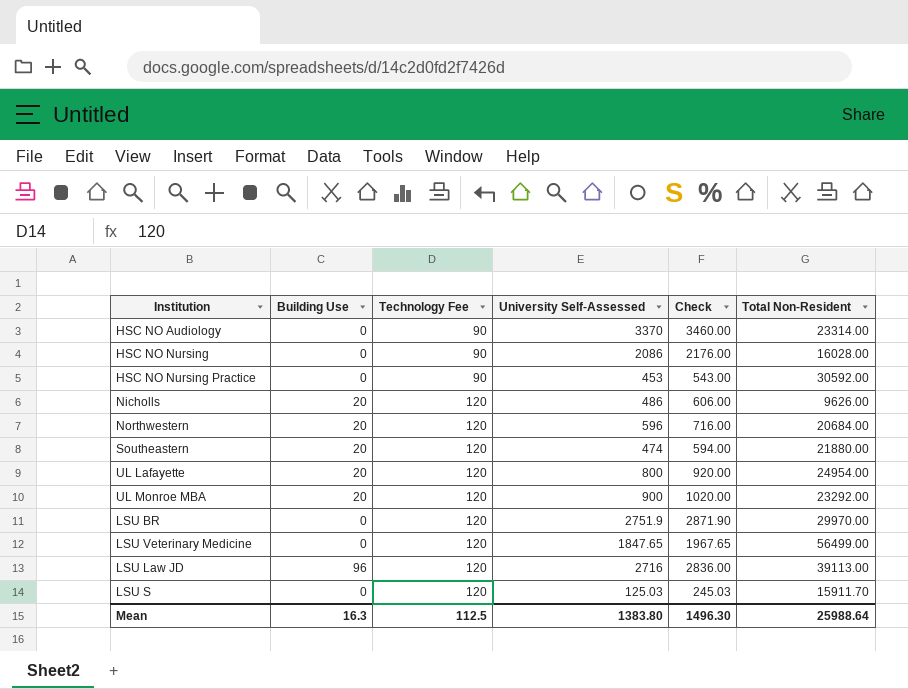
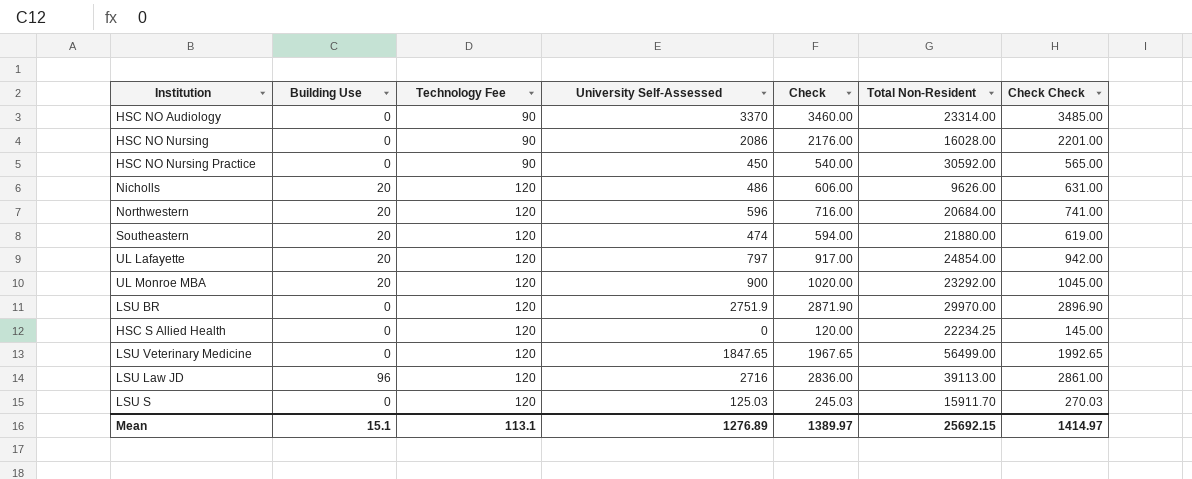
column Check Check | formula: none -> [Check] + 25
HSC NO Nursing Practice | University Self-Assessed: 453 -> 450
HSC NO Nursing Practice | Check: 543.00 -> 540.00
UL Lafayette | University Self-Assessed: 800 -> 797
UL Lafayette | Check: 920.00 -> 917.00
UL Lafayette | Total Non-Resident: 24954.00 -> 24854.00
row HSC S Allied Health: none -> 0 | 120 | 0 | 120.00 | 22234.25 | 145.00
Mean | Building Use: 16.3 -> 15.1
Mean | Technology Fee: 112.5 -> 113.1
Mean | University Self-Assessed: 1383.80 -> 1276.89
Mean | Check: 1496.30 -> 1389.97
Mean | Total Non-Resident: 25988.64 -> 25692.15

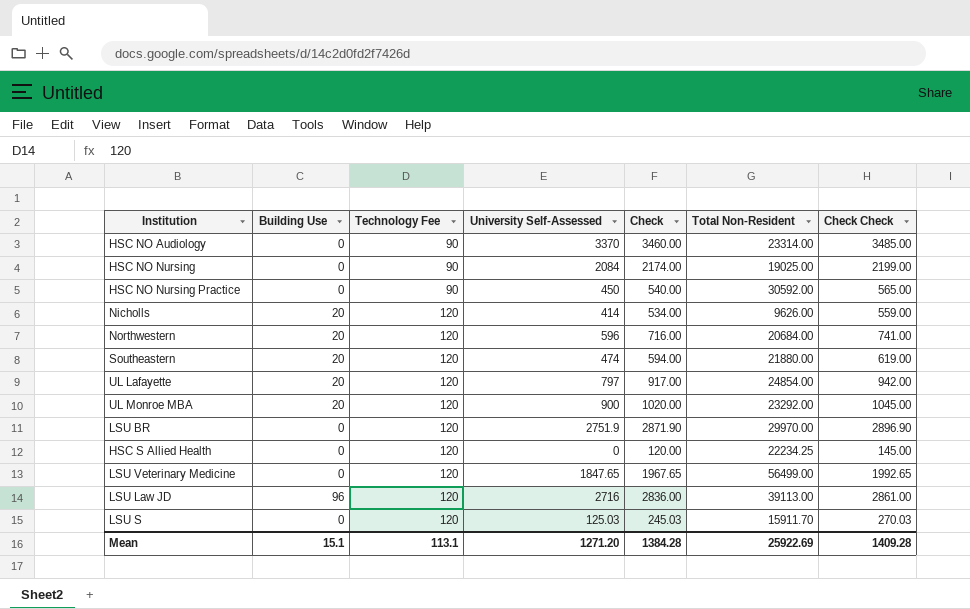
HSC NO Nursing | University Self-Assessed: 2086 -> 2084
HSC NO Nursing | Check: 2176.00 -> 2174.00
HSC NO Nursing | Total Non-Resident: 16028.00 -> 19025.00
HSC NO Nursing | Check Check: 2201.00 -> 2199.00
Nicholls | University Self-Assessed: 486 -> 414
Nicholls | Check: 606.00 -> 534.00
Nicholls | Check Check: 631.00 -> 559.00
Mean | University Self-Assessed: 1276.89 -> 1271.20
Mean | Check: 1389.97 -> 1384.28
Mean | Total Non-Resident: 25692.15 -> 25922.69
Mean | Check Check: 1414.97 -> 1409.28

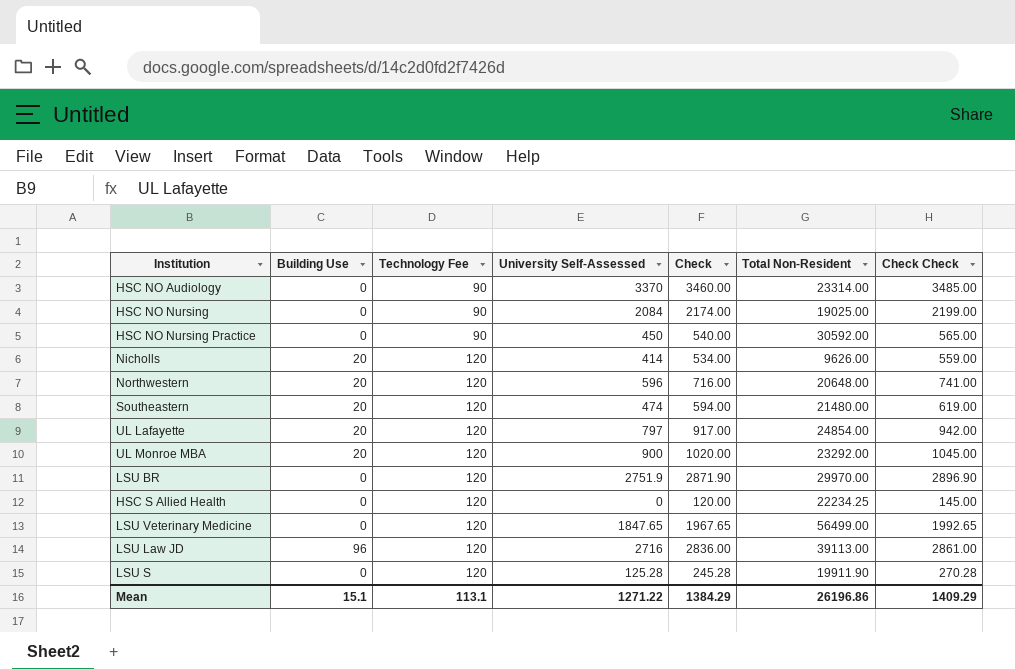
Northwestern | Total Non-Resident: 20684.00 -> 20648.00
Southeastern | Total Non-Resident: 21880.00 -> 21480.00
LSU S | University Self-Assessed: 125.03 -> 125.28
LSU S | Check: 245.03 -> 245.28
LSU S | Total Non-Resident: 15911.70 -> 19911.90
LSU S | Check Check: 270.03 -> 270.28
Mean | University Self-Assessed: 1271.20 -> 1271.22
Mean | Check: 1384.28 -> 1384.29
Mean | Total Non-Resident: 25922.69 -> 26196.86
Mean | Check Check: 1409.28 -> 1409.29

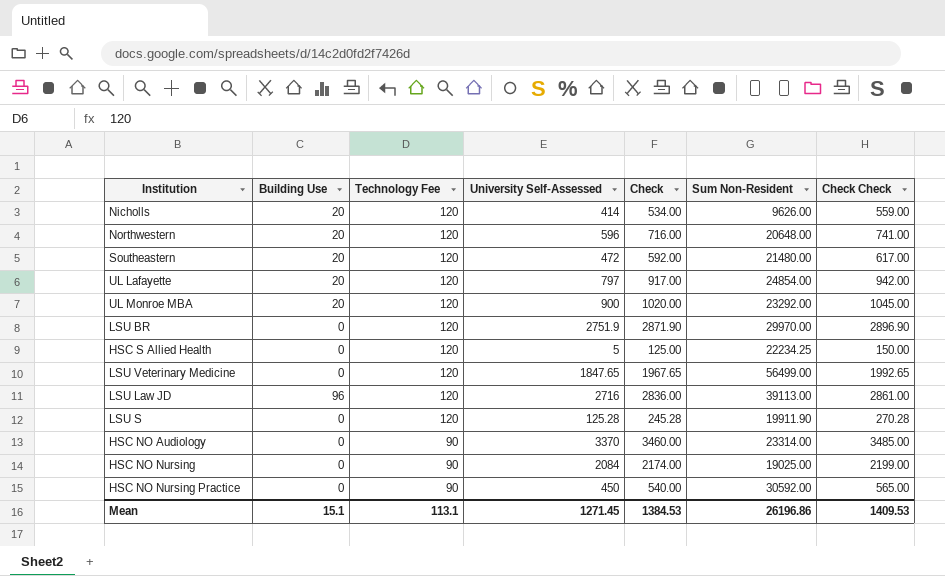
row order: Technology Fee ascending -> Technology Fee descending
column name: Total Non-Resident -> Sum Non-Resident
Southeastern | University Self-Assessed: 474 -> 472
Southeastern | Check: 594.00 -> 592.00
Southeastern | Check Check: 619.00 -> 617.00
HSC S Allied Health | University Self-Assessed: 0 -> 5
HSC S Allied Health | Check: 120.00 -> 125.00
HSC S Allied Health | Check Check: 145.00 -> 150.00
Mean | University Self-Assessed: 1271.22 -> 1271.45
Mean | Check: 1384.29 -> 1384.53
Mean | Check Check: 1409.29 -> 1409.53

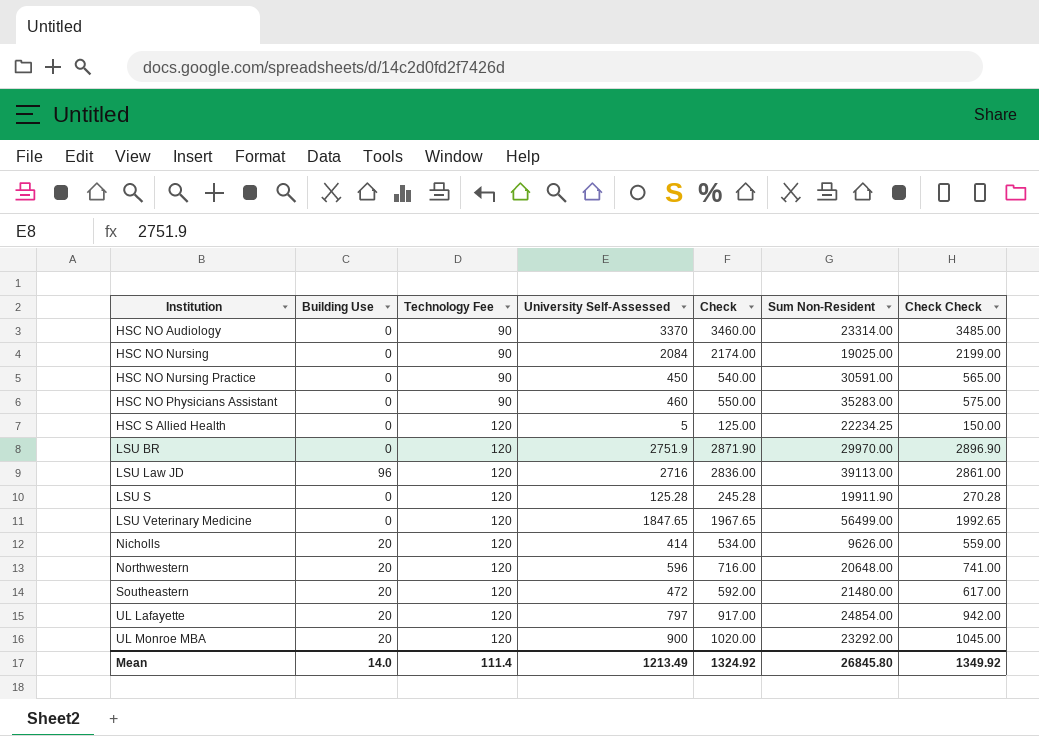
row order: Technology Fee descending -> Institution ascending
HSC NO Nursing Practice | Sum Non-Resident: 30592.00 -> 30591.00
row HSC NO Physicians Assistant: none -> 0 | 90 | 460 | 550.00 | 35283.00 | 575.00
Mean | Building Use: 15.1 -> 14.0
Mean | Technology Fee: 113.1 -> 111.4
Mean | University Self-Assessed: 1271.45 -> 1213.49
Mean | Check: 1384.53 -> 1324.92
Mean | Sum Non-Resident: 26196.86 -> 26845.80
Mean | Check Check: 1409.53 -> 1349.92

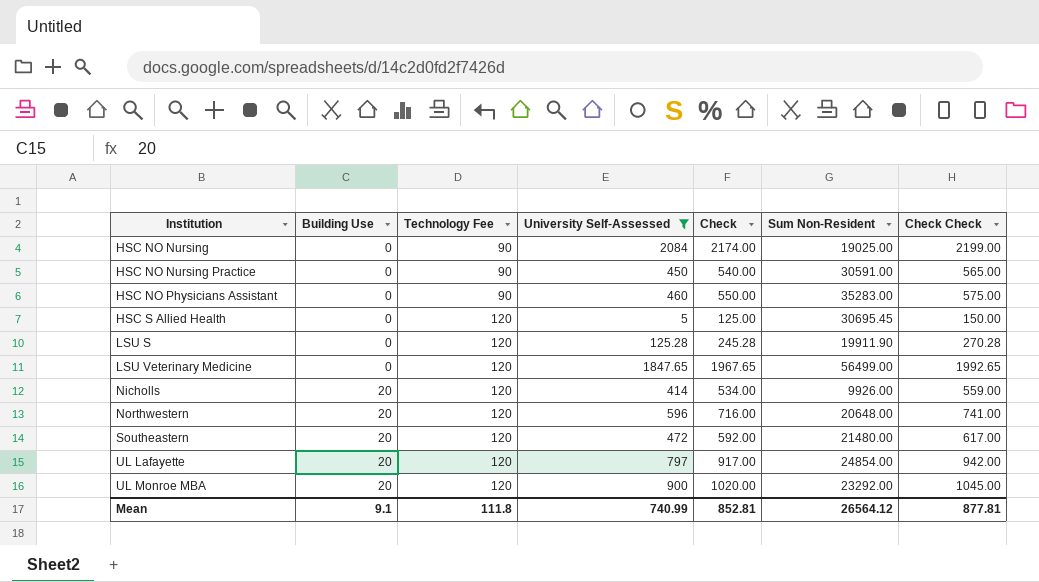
filter: none -> University Self-Assessed <= 2084
HSC S Allied Health | Sum Non-Resident: 22234.25 -> 30695.45
Nicholls | Sum Non-Resident: 9626.00 -> 9926.00
Mean | Building Use: 14.0 -> 9.1
Mean | Technology Fee: 111.4 -> 111.8
Mean | University Self-Assessed: 1213.49 -> 740.99
Mean | Check: 1324.92 -> 852.81
Mean | Sum Non-Resident: 26845.80 -> 26564.12
Mean | Check Check: 1349.92 -> 877.81

